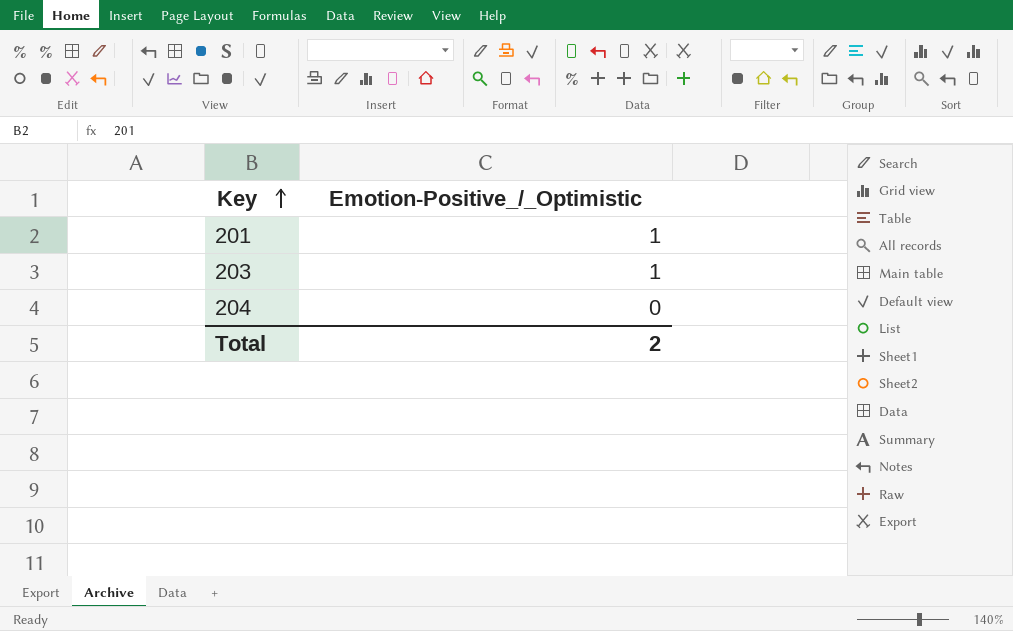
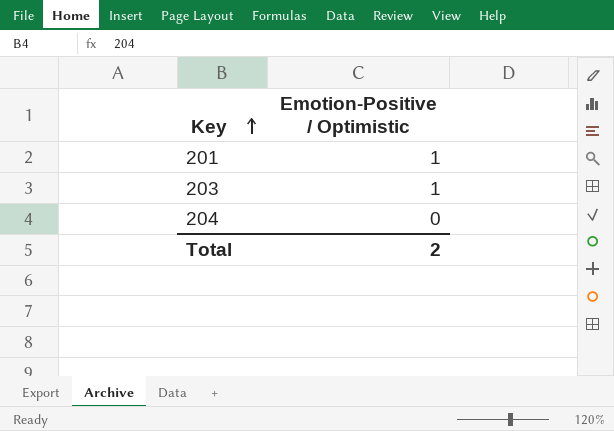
column name: Emotion-Positive_/_Optimistic -> Emotion-Positive / Optimistic

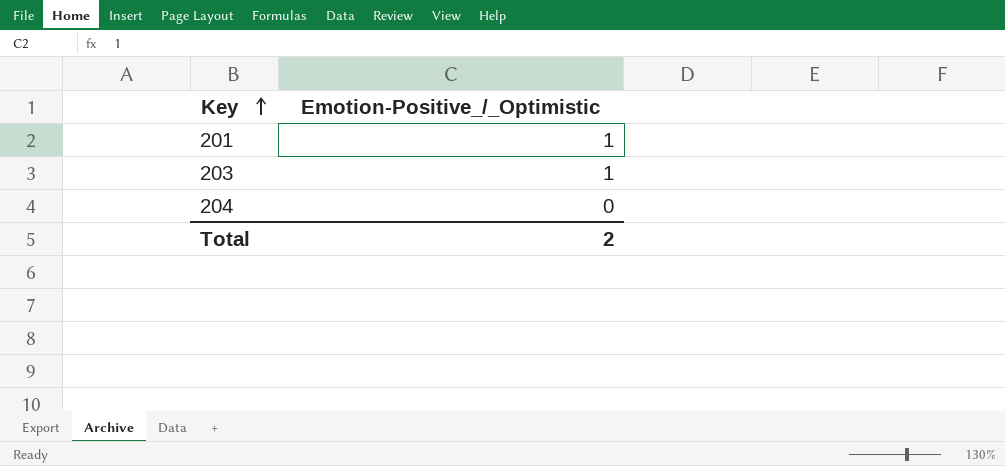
column name: Emotion-Positive / Optimistic -> Emotion-Positive_/_Optimistic

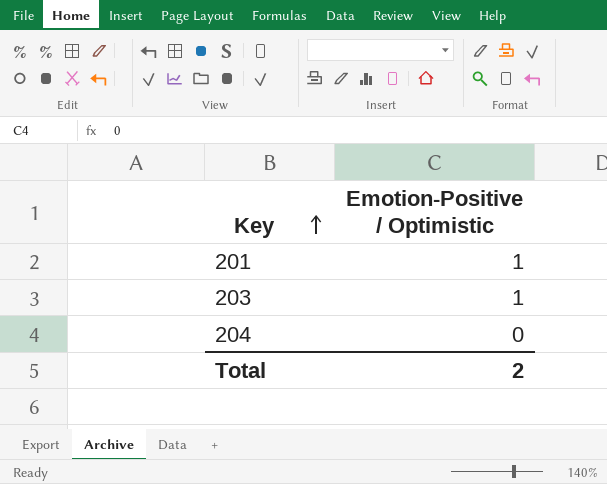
column name: Emotion-Positive_/_Optimistic -> Emotion-Positive / Optimistic

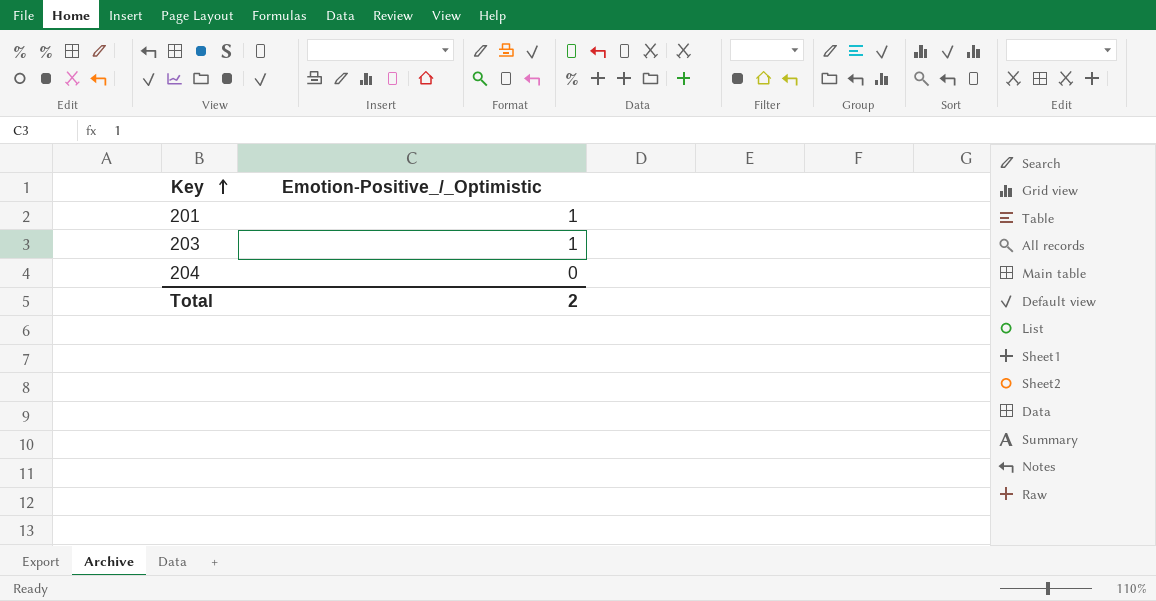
column name: Emotion-Positive / Optimistic -> Emotion-Positive_/_Optimistic

